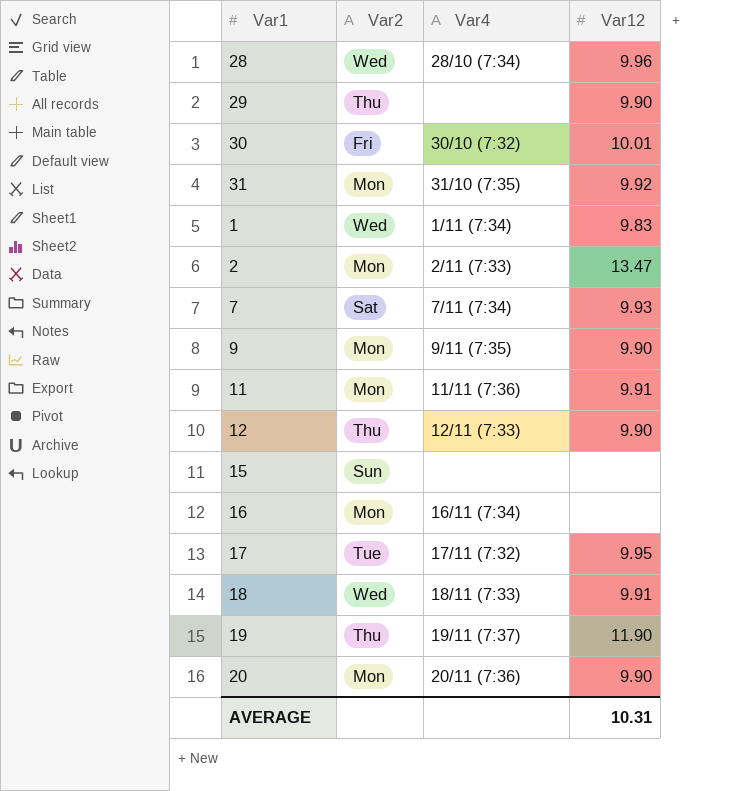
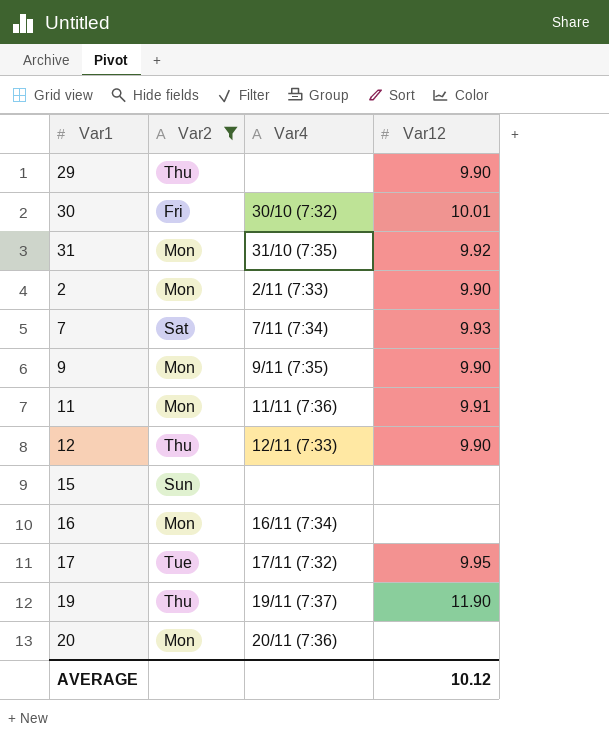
filter: none -> Var2 != Wed
2 | Var12: 13.47 -> 9.90
20 | Var12: 9.90 -> none
AVERAGE | Var12: 10.31 -> 10.12

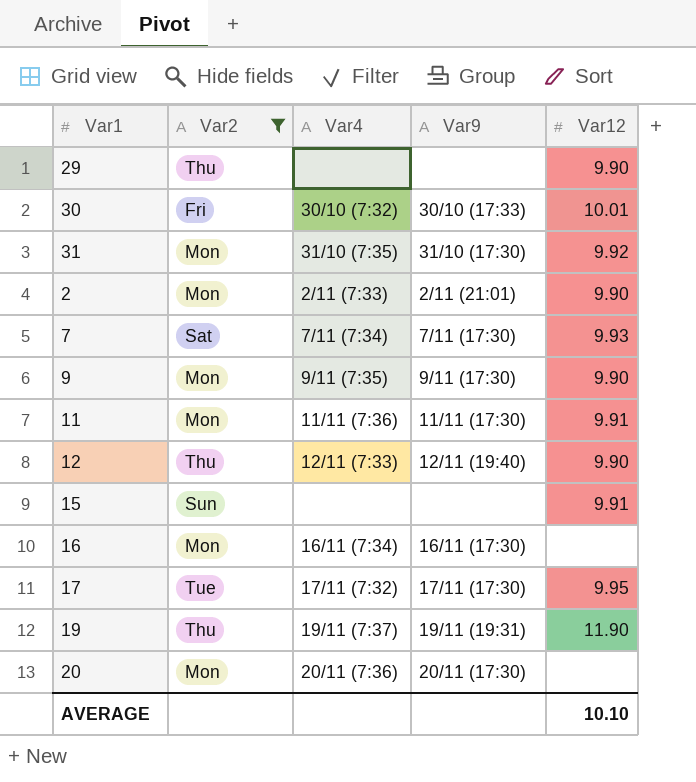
column Var9 | position: none -> 4
15 | Var12: none -> 9.91
AVERAGE | Var12: 10.12 -> 10.10

